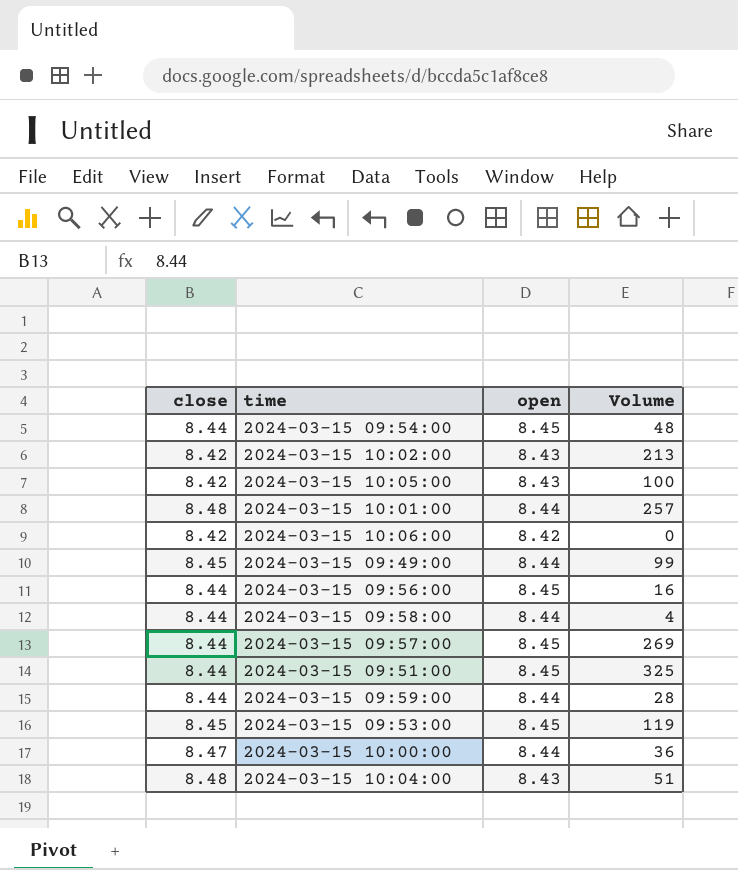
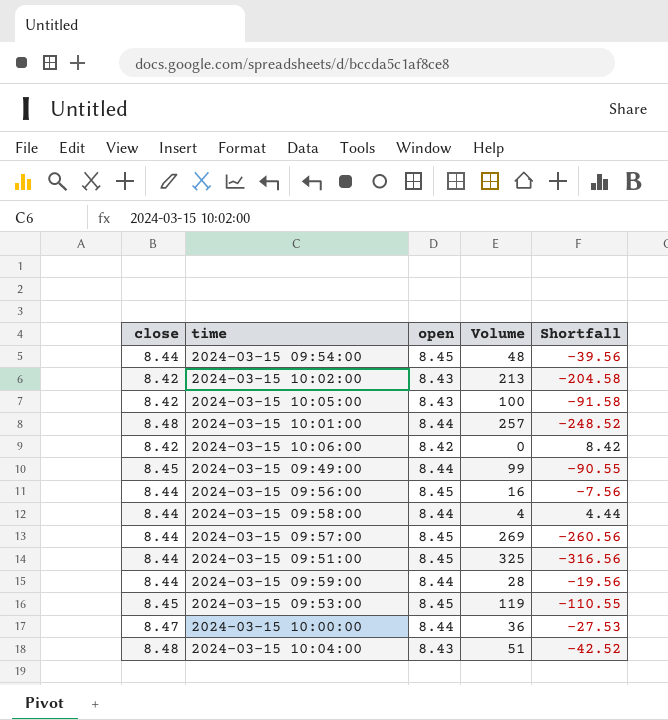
column Shortfall | formula: none -> [close] - [Volume]

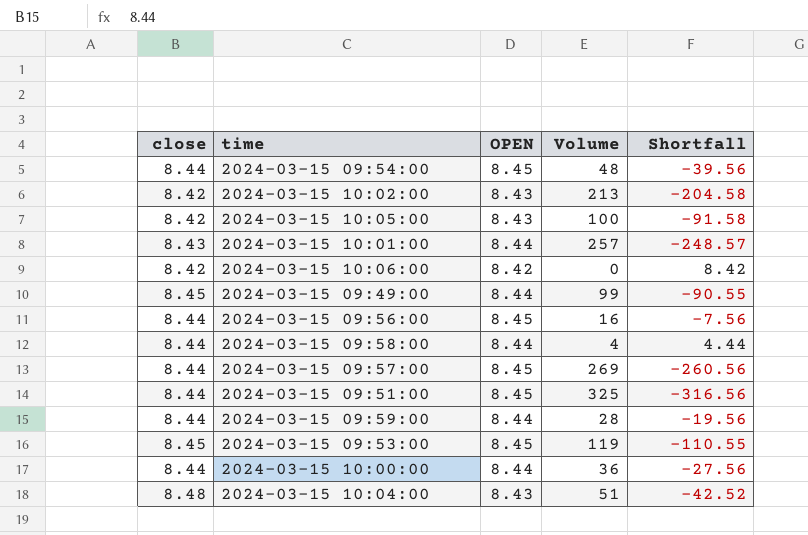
column name: open -> OPEN
2024-03-15 10:01:00 | close: 8.48 -> 8.43
2024-03-15 10:01:00 | Shortfall: -248.52 -> -248.57
2024-03-15 10:00:00 | close: 8.47 -> 8.44
2024-03-15 10:00:00 | Shortfall: -27.53 -> -27.56

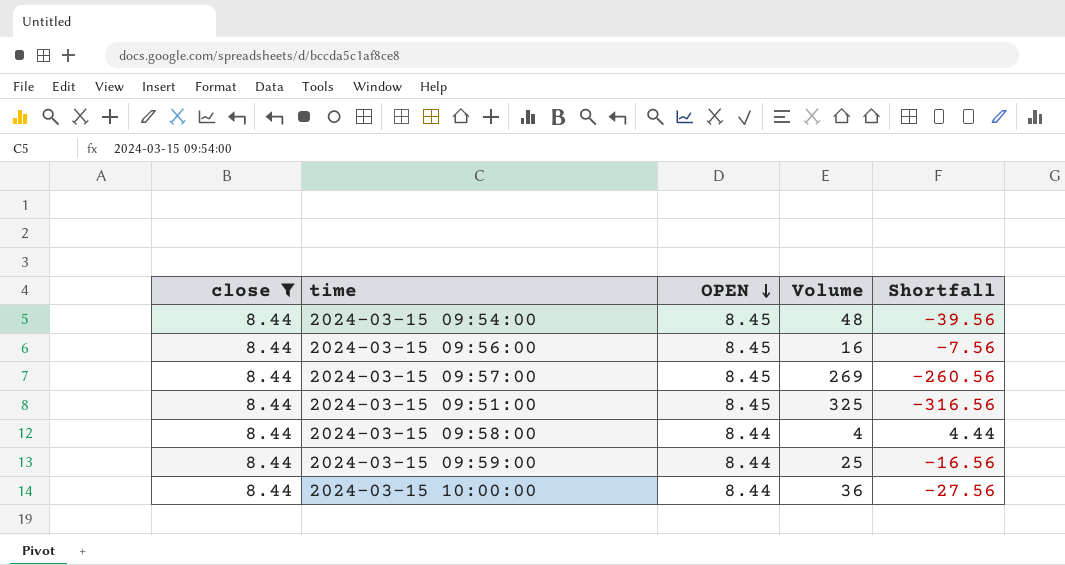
filter: none -> close = 8.44
row order: none -> OPEN descending
2024-03-15 09:59:00 | Volume: 28 -> 25
2024-03-15 09:59:00 | Shortfall: -19.56 -> -16.56

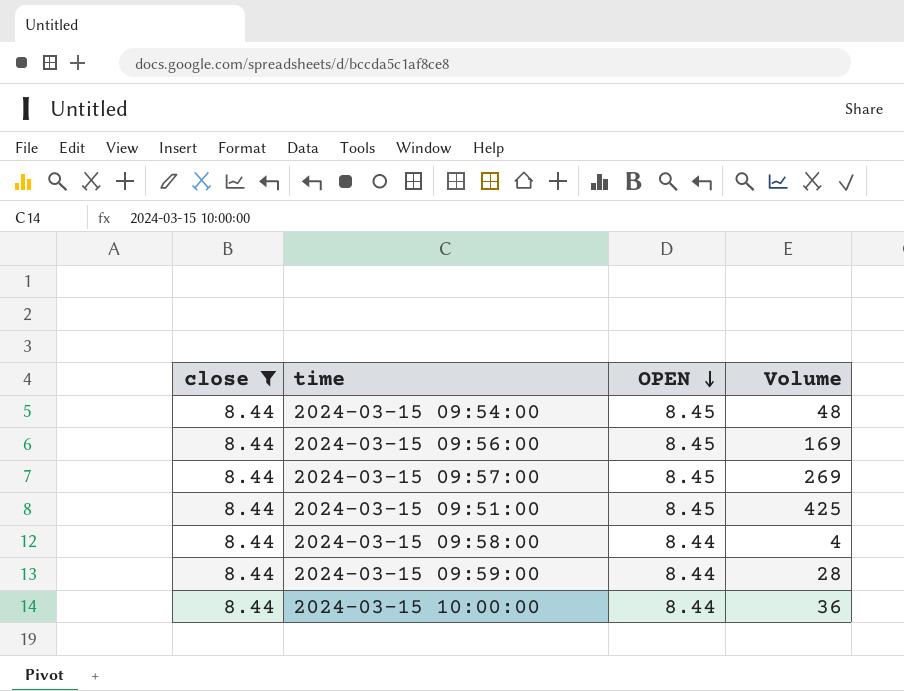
column Shortfall | formula: [close] - [Volume] -> none
2024-03-15 09:56:00 | Volume: 16 -> 169
2024-03-15 09:51:00 | Volume: 325 -> 425
2024-03-15 09:59:00 | Volume: 25 -> 28

